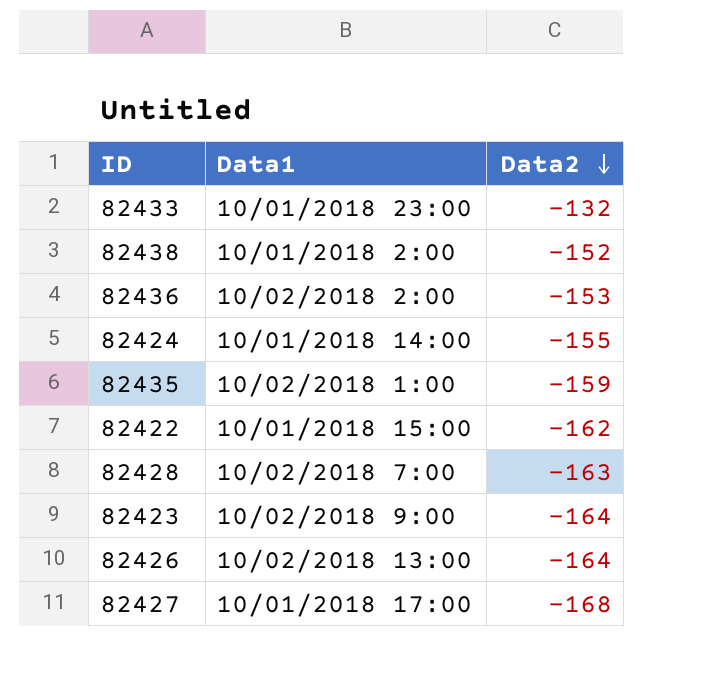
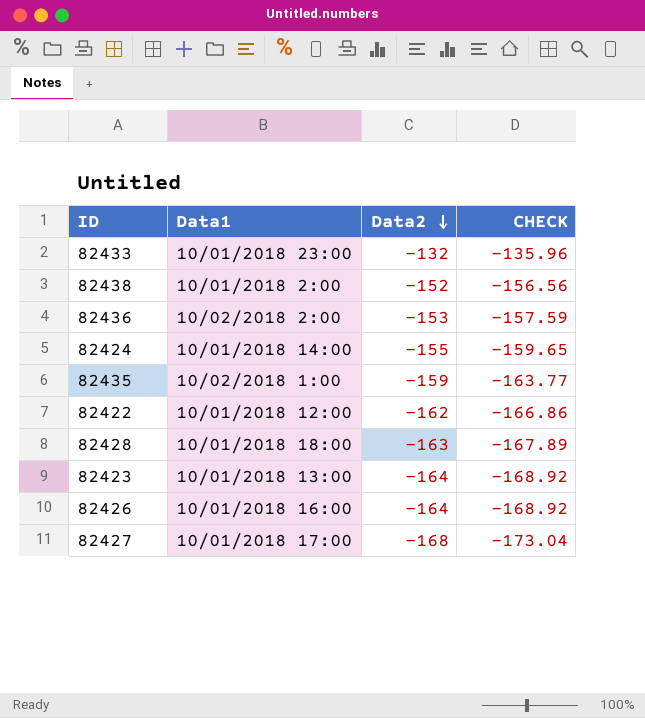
column CHECK | formula: none -> [Data2] * 1.03
82422 | Data1: 10/01/2018 15:00 -> 10/01/2018 12:00
82428 | Data1: 10/02/2018 7:00 -> 10/01/2018 18:00
82423 | Data1: 10/02/2018 9:00 -> 10/01/2018 13:00
82426 | Data1: 10/02/2018 13:00 -> 10/01/2018 16:00

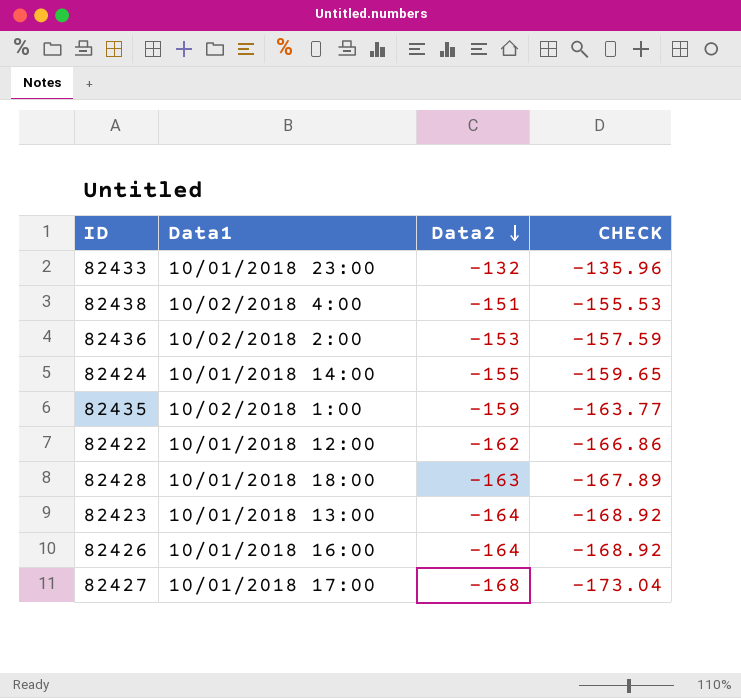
82438 | Data1: 10/01/2018 2:00 -> 10/02/2018 4:00
82438 | Data2: -152 -> -151
82438 | CHECK: -156.56 -> -155.53

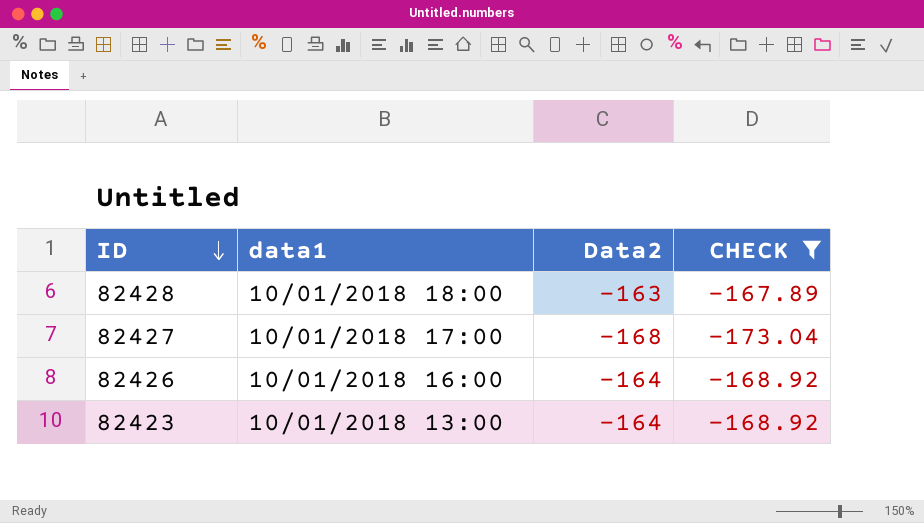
filter: none -> CHECK <= -167.89
row order: Data2 descending -> ID descending
column name: Data1 -> data1

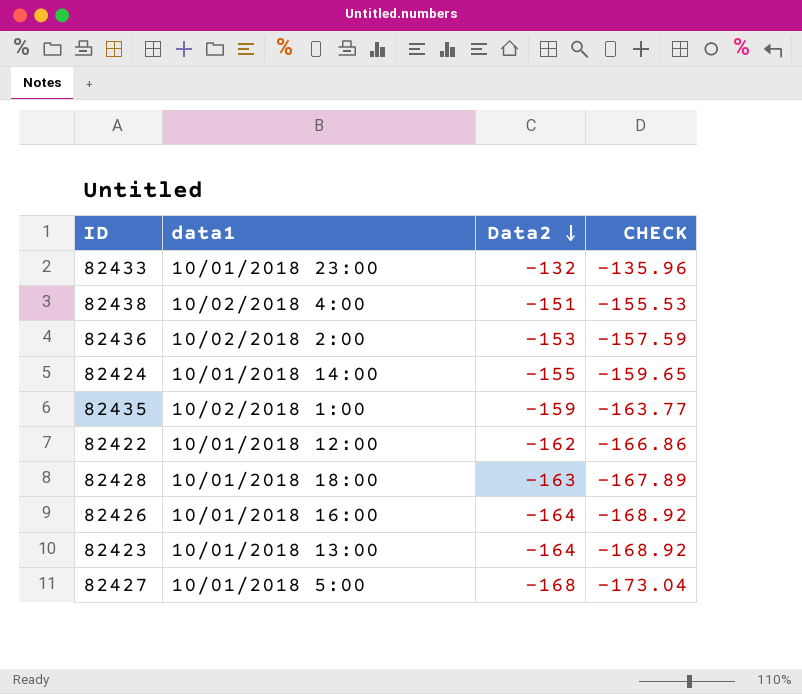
filter: CHECK <= -167.89 -> none
row order: ID descending -> Data2 descending
82427 | data1: 10/01/2018 17:00 -> 10/01/2018 5:00

